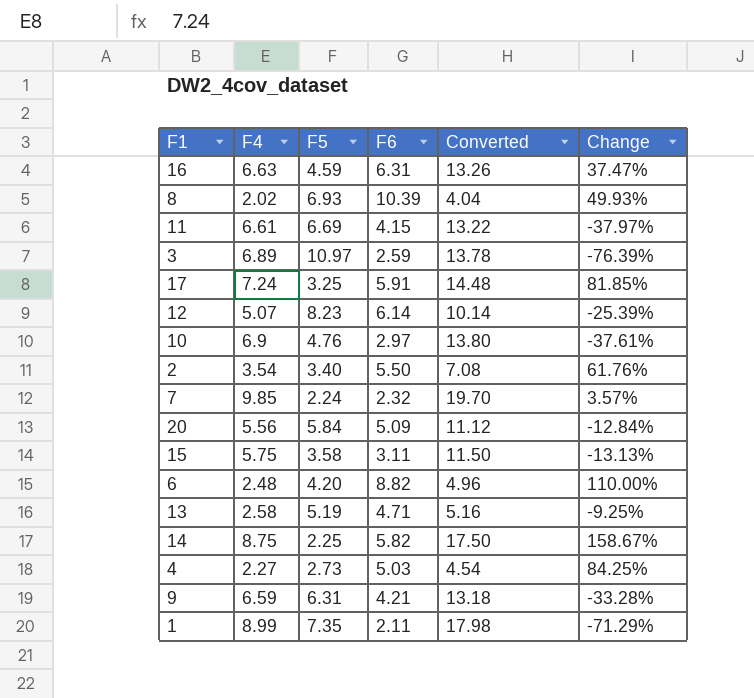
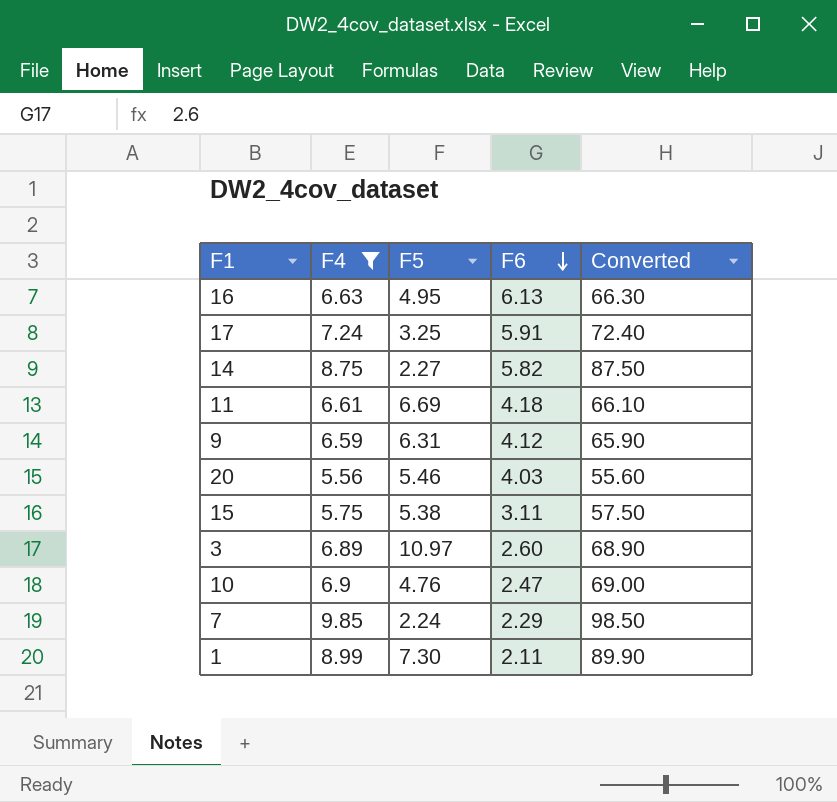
filter: none -> F4 >= 5.56
row order: none -> F6 descending
column Change | formula: ([F6] - [F5]) / [F5] -> none
column Converted | formula: [F4] * 2 -> [F4] * 10
16 | F5: 4.59 -> 4.95
16 | F6: 6.31 -> 6.13
14 | F5: 2.25 -> 2.27
11 | F6: 4.15 -> 4.18
9 | F6: 4.21 -> 4.12
20 | F5: 5.84 -> 5.46
20 | F6: 5.09 -> 4.03
15 | F5: 3.58 -> 5.38
3 | F6: 2.59 -> 2.60
10 | F6: 2.97 -> 2.47
7 | F6: 2.32 -> 2.29
1 | F5: 7.35 -> 7.30

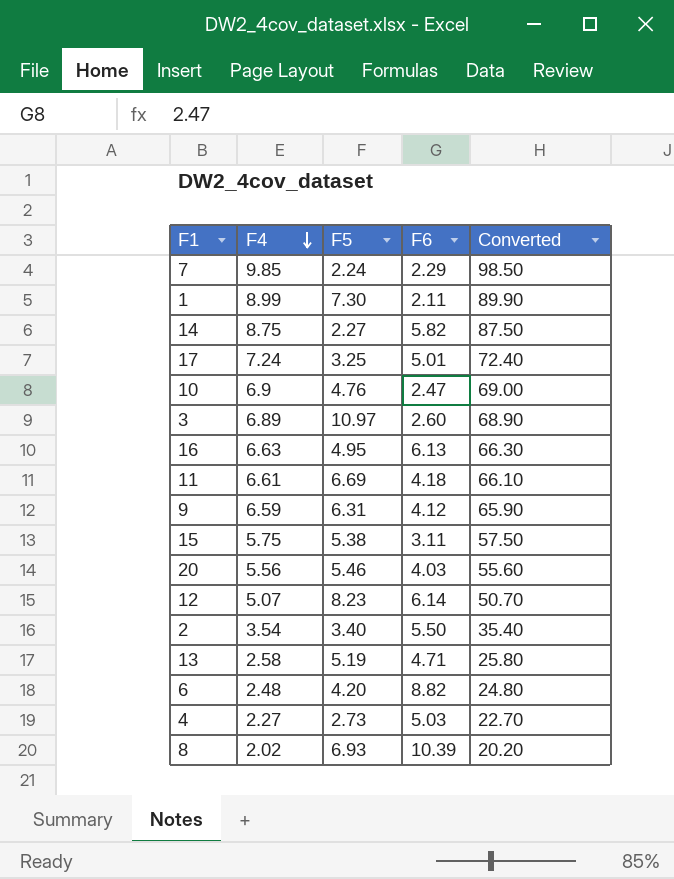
filter: F4 >= 5.56 -> none
row order: F6 descending -> F4 descending
17 | F6: 5.91 -> 5.01

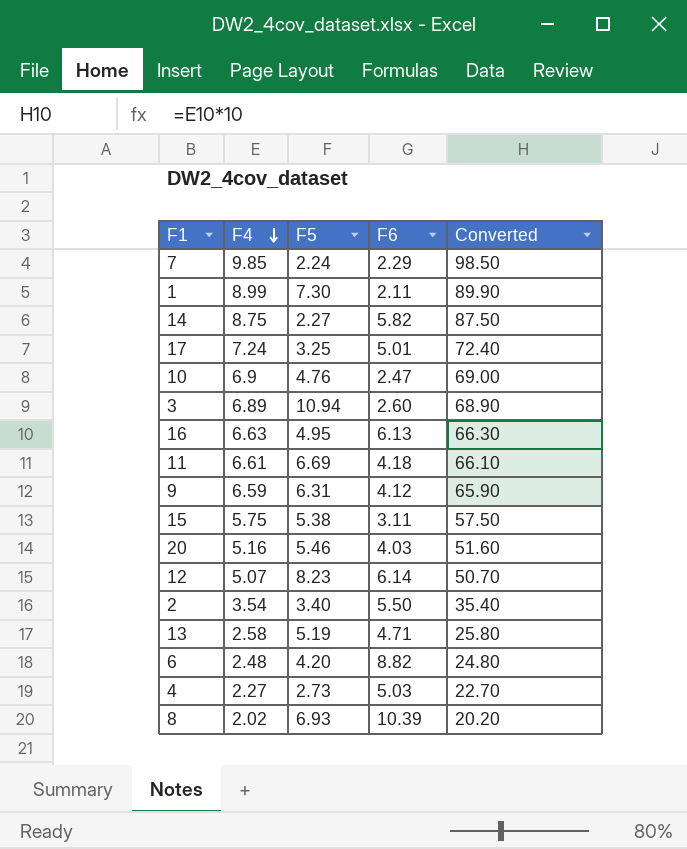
3 | F5: 10.97 -> 10.94
20 | F4: 5.56 -> 5.16
20 | Converted: 55.60 -> 51.60

